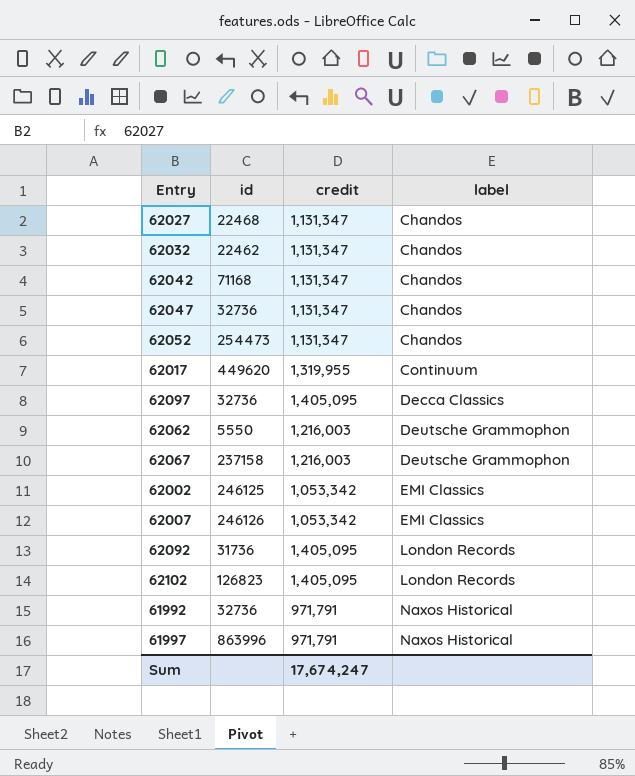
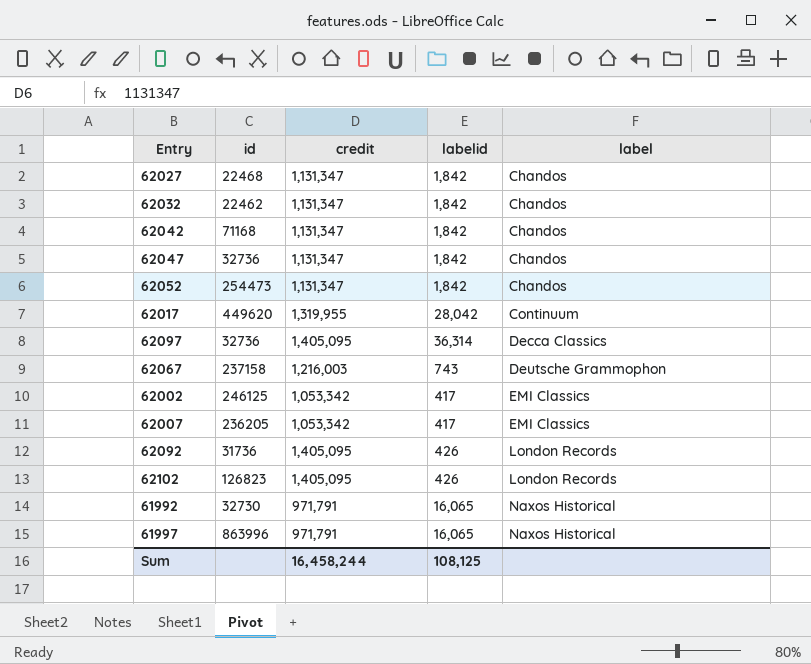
column labelid | position: none -> 4
row 62062: 5550 | 1,216,003 | Deutsche Grammophon -> none
62007 | id: 246126 -> 236205
61992 | id: 32736 -> 32730
Sum | credit: 17,674,247 -> 16,458,244

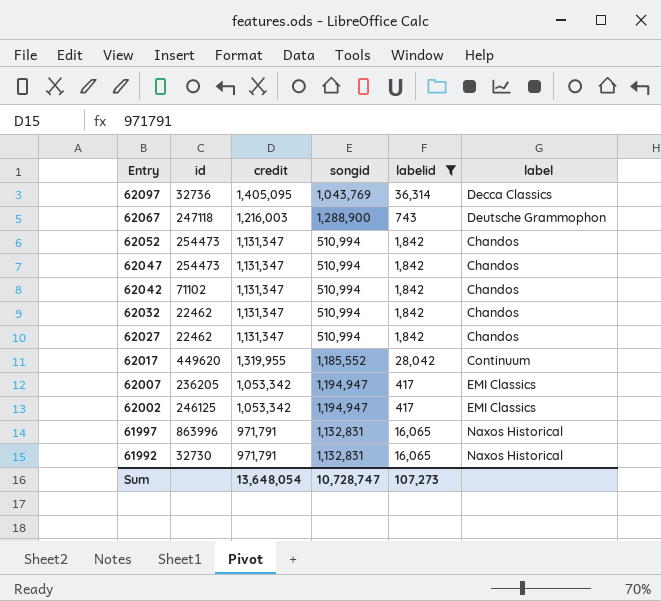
filter: none -> labelid != 426
row order: label ascending -> Entry descending
column songid | position: none -> 4
62067 | id: 237158 -> 247118
62047 | id: 32736 -> 254473
62042 | id: 71168 -> 71102
62027 | id: 22468 -> 22462
Sum | credit: 16,458,244 -> 13,648,054
Sum | labelid: 108,125 -> 107,273

